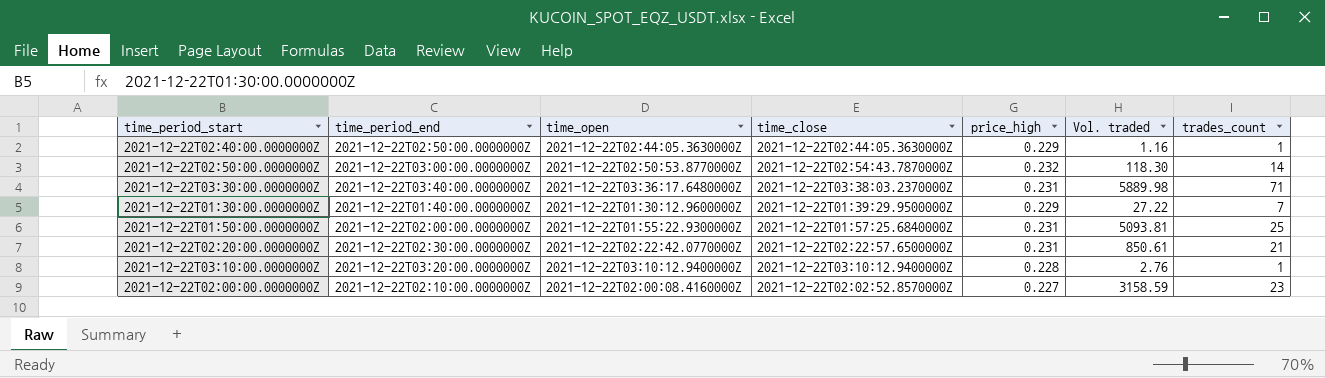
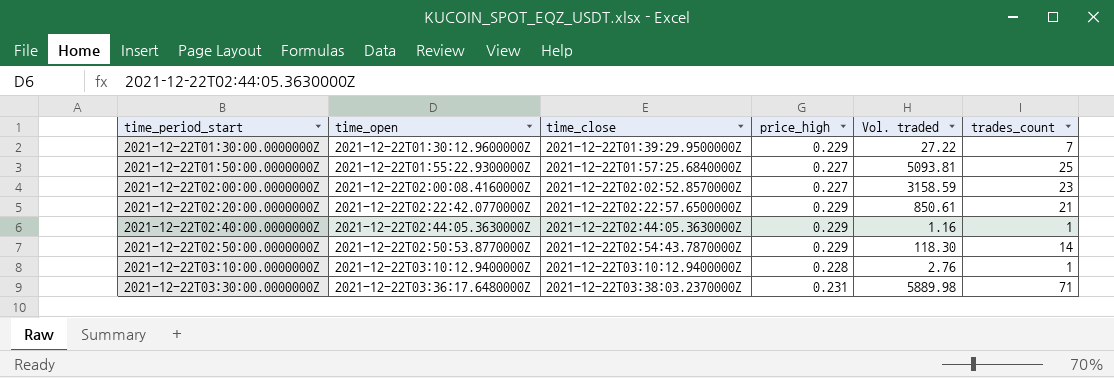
row order: none -> time_period_start ascending
column time_period_end | position: 2 -> none
2021-12-22T01:50:00.0000000Z | price_high: 0.231 -> 0.227
2021-12-22T02:20:00.0000000Z | price_high: 0.231 -> 0.229
2021-12-22T02:50:00.0000000Z | price_high: 0.232 -> 0.229

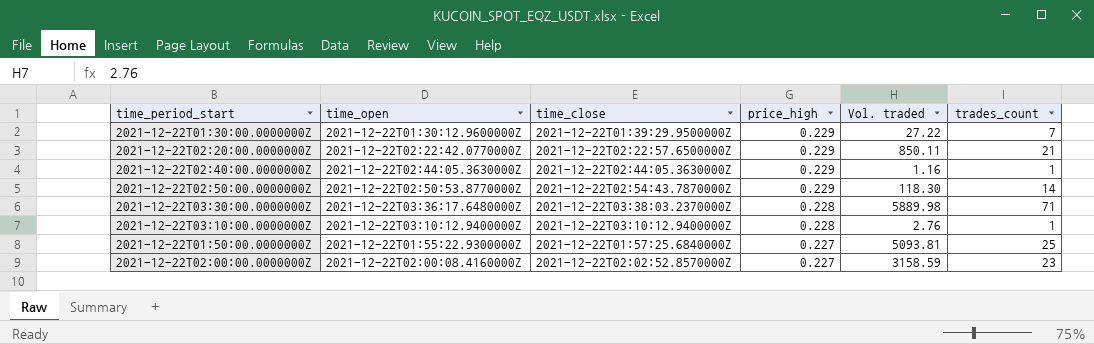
row order: time_period_start ascending -> price_high descending
2021-12-22T02:20:00.0000000Z | Vol. traded: 850.61 -> 850.11
2021-12-22T03:30:00.0000000Z | price_high: 0.231 -> 0.228

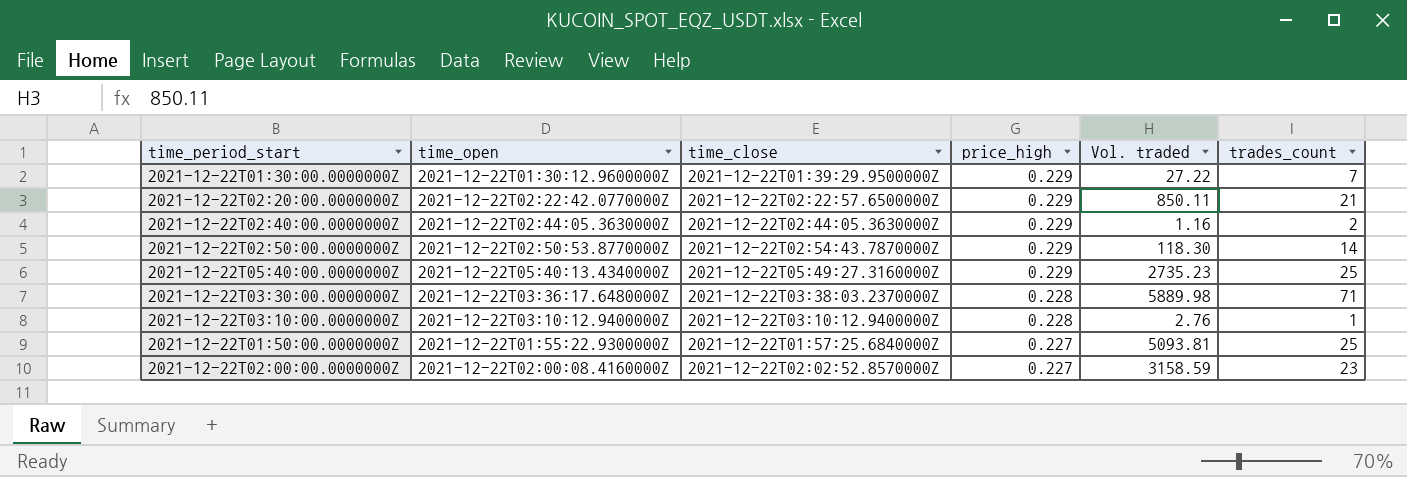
2021-12-22T02:40:00.0000000Z | trades_count: 1 -> 2
row 2021-12-22T05:40:00.0000000Z: none -> 2021-12-22T05:40:13.4340000Z | 2021-12-22T05:49:27.3160000Z | 0.229 | 2735.23 | 25

